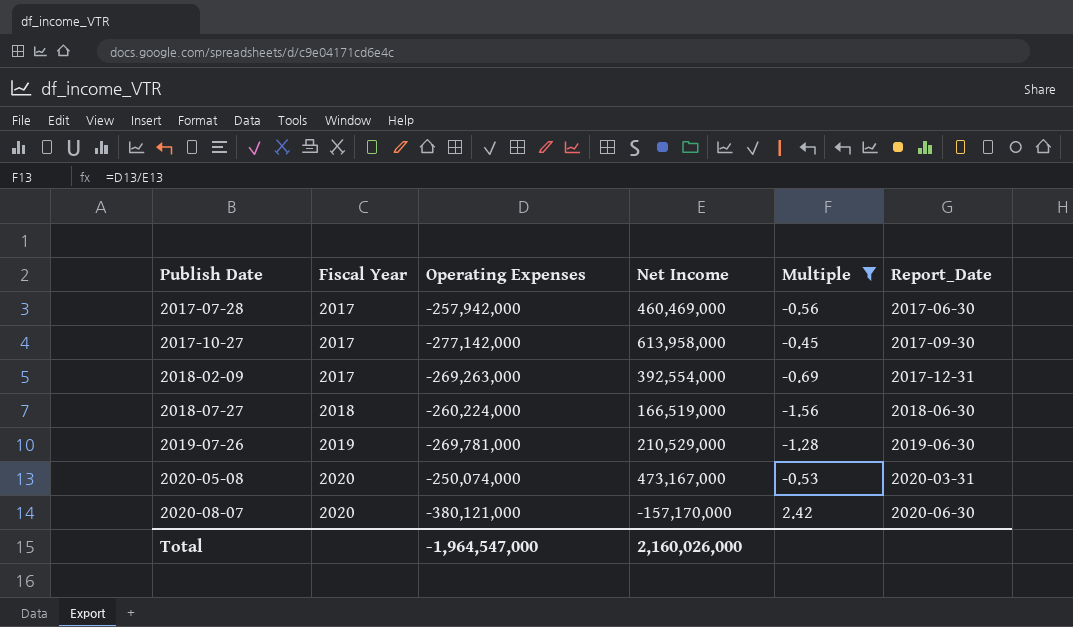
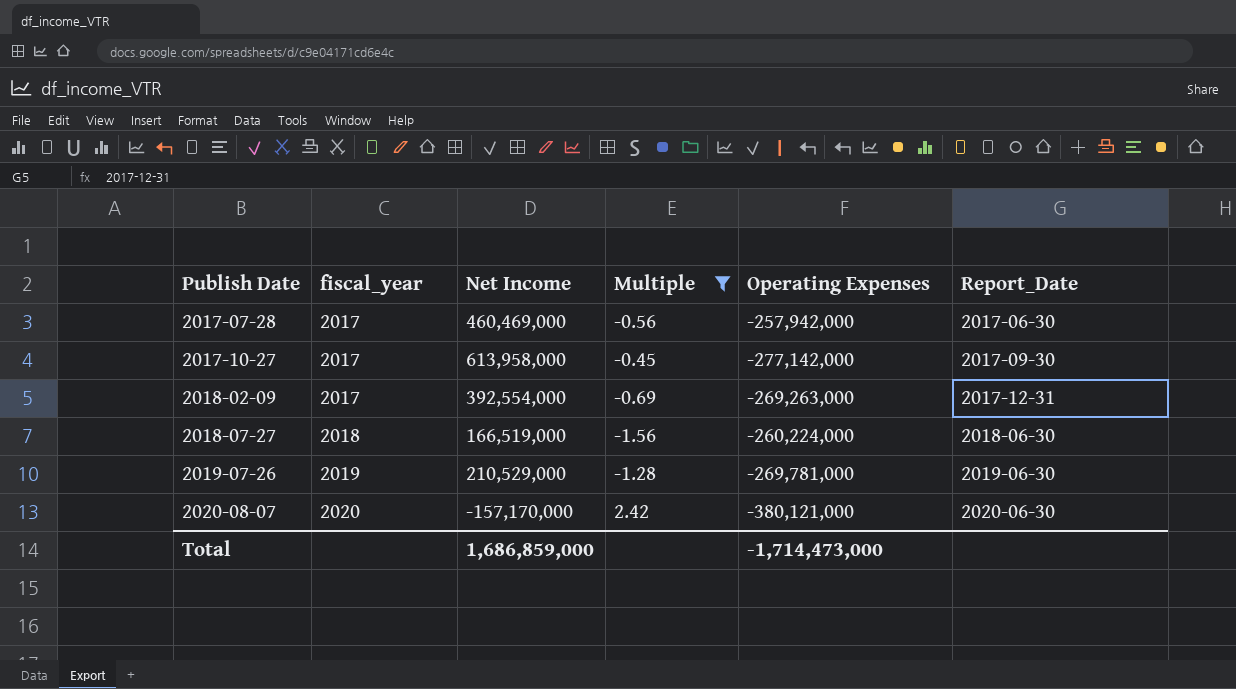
column name: Fiscal Year -> fiscal_year
column Operating Expenses | position: 3 -> 5
row 2020-05-08: 2020 | -250,074,000 | 473,167,000 | -0.53 | 2020-03-31 -> none
Total | Net Income: 2,160,026,000 -> 1,686,859,000
Total | Operating Expenses: -1,964,547,000 -> -1,714,473,000

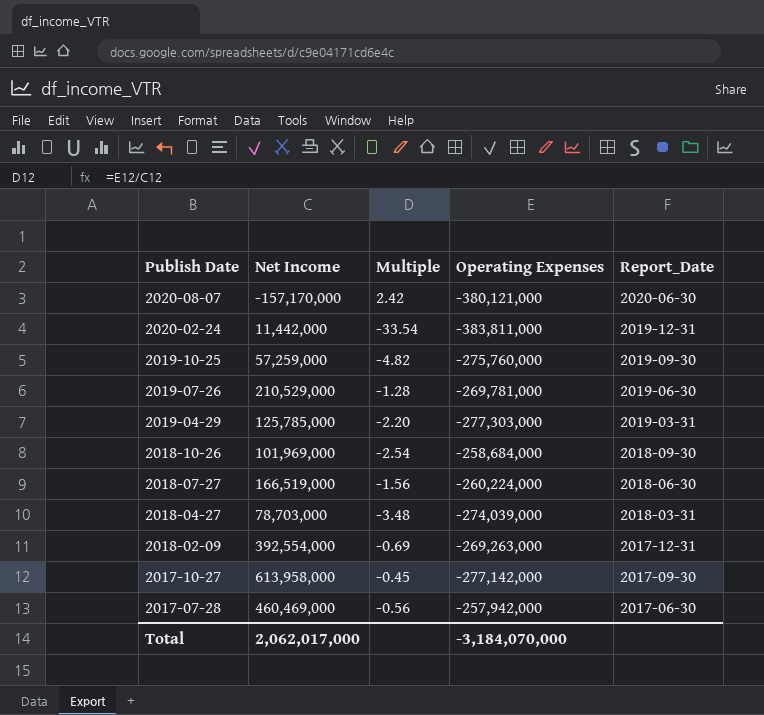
filter: Multiple >= -1.56 -> none
row order: Publish Date ascending -> Publish Date descending
column fiscal_year | position: 2 -> none
Total | Net Income: 1,686,859,000 -> 2,062,017,000
Total | Operating Expenses: -1,714,473,000 -> -3,184,070,000

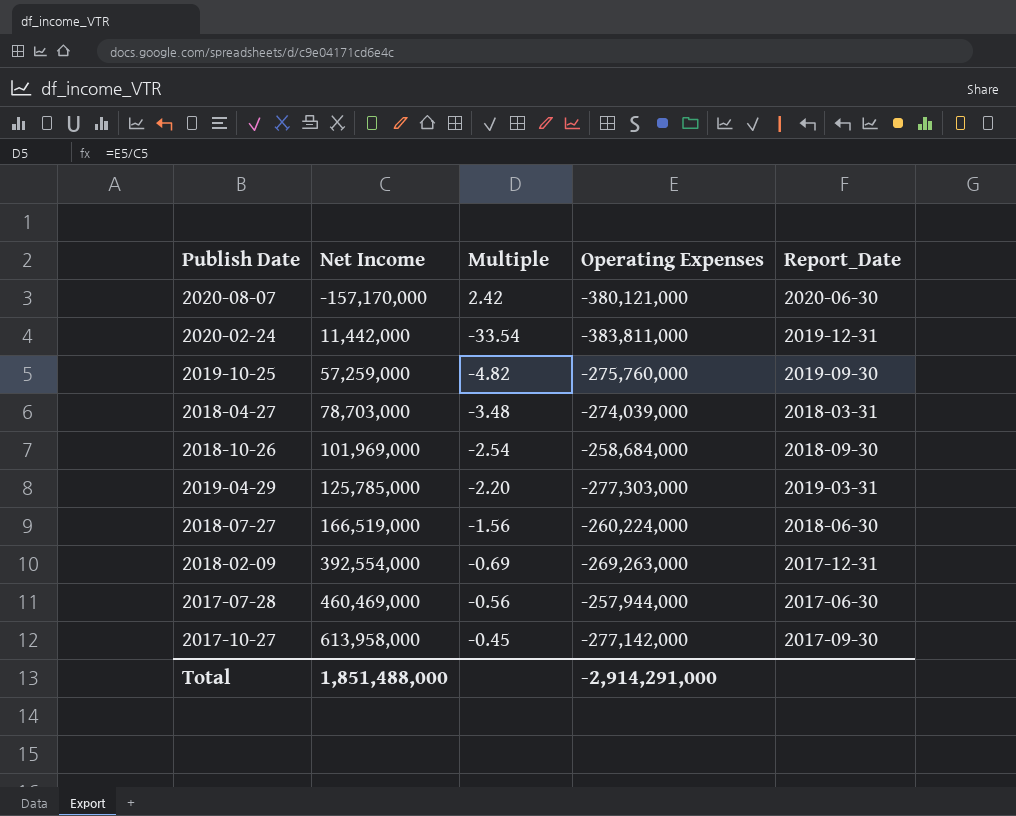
row order: Publish Date descending -> Net Income ascending
row 2019-07-26: 210,529,000 | -1.28 | -269,781,000 | 2019-06-30 -> none
2017-07-28 | Operating Expenses: -257,942,000 -> -257,944,000
Total | Net Income: 2,062,017,000 -> 1,851,488,000
Total | Operating Expenses: -3,184,070,000 -> -2,914,291,000

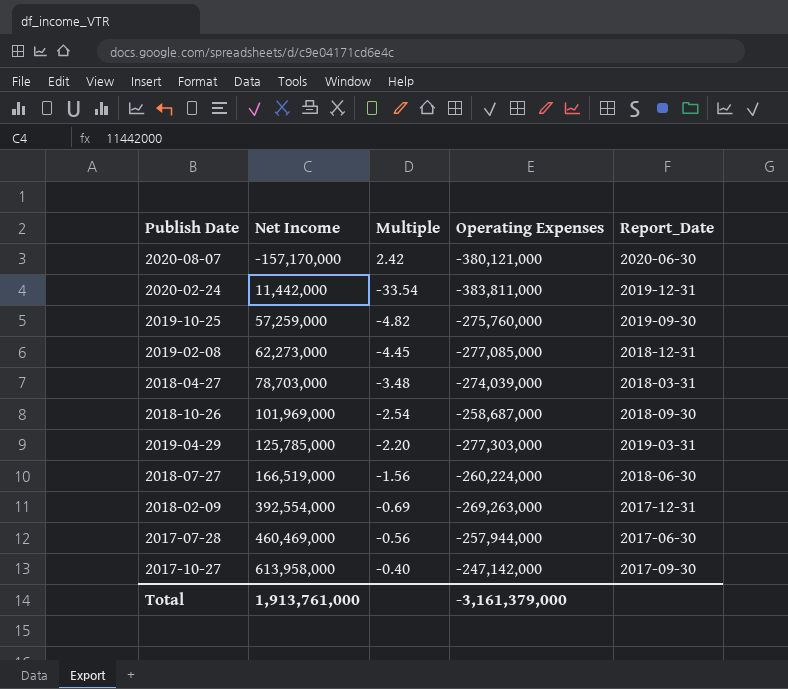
row 2019-02-08: none -> 62,273,000 | -4.45 | -277,085,000 | 2018-12-31
2018-10-26 | Operating Expenses: -258,684,000 -> -258,687,000
2017-10-27 | Multiple: -0.45 -> -0.40
2017-10-27 | Operating Expenses: -277,142,000 -> -247,142,000
Total | Net Income: 1,851,488,000 -> 1,913,761,000
Total | Operating Expenses: -2,914,291,000 -> -3,161,379,000

